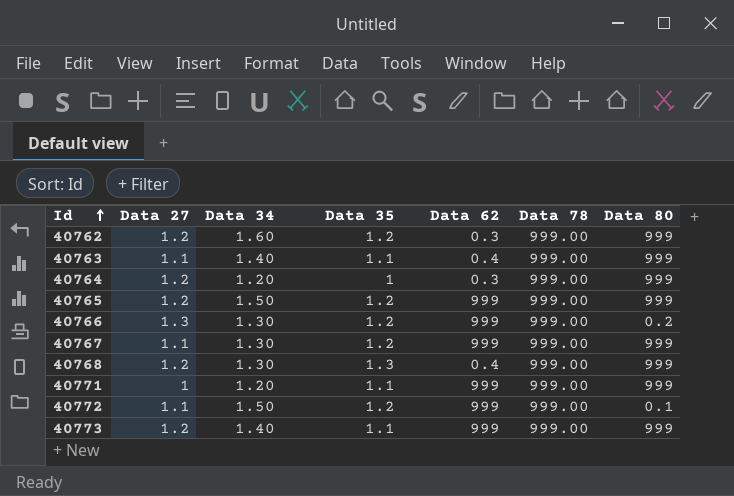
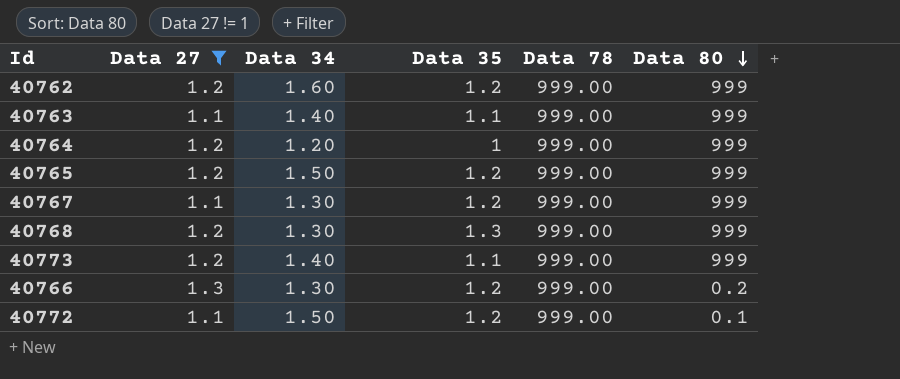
filter: none -> Data 27 != 1
row order: Id ascending -> Data 80 descending
column Data 62 | position: 5 -> none

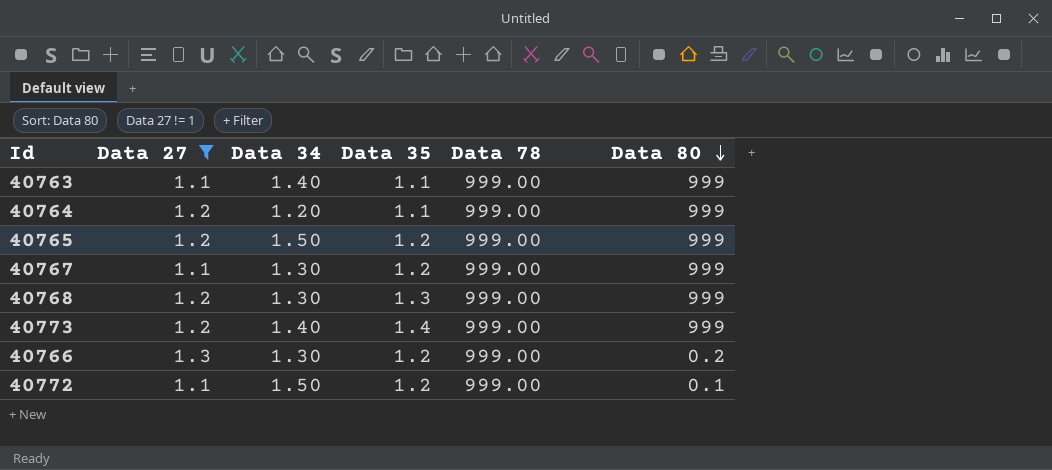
row 40762: 1.2 | 1.60 | 1.2 | 999.00 | 999 -> none
40764 | Data 35: 1 -> 1.1
40773 | Data 35: 1.1 -> 1.4

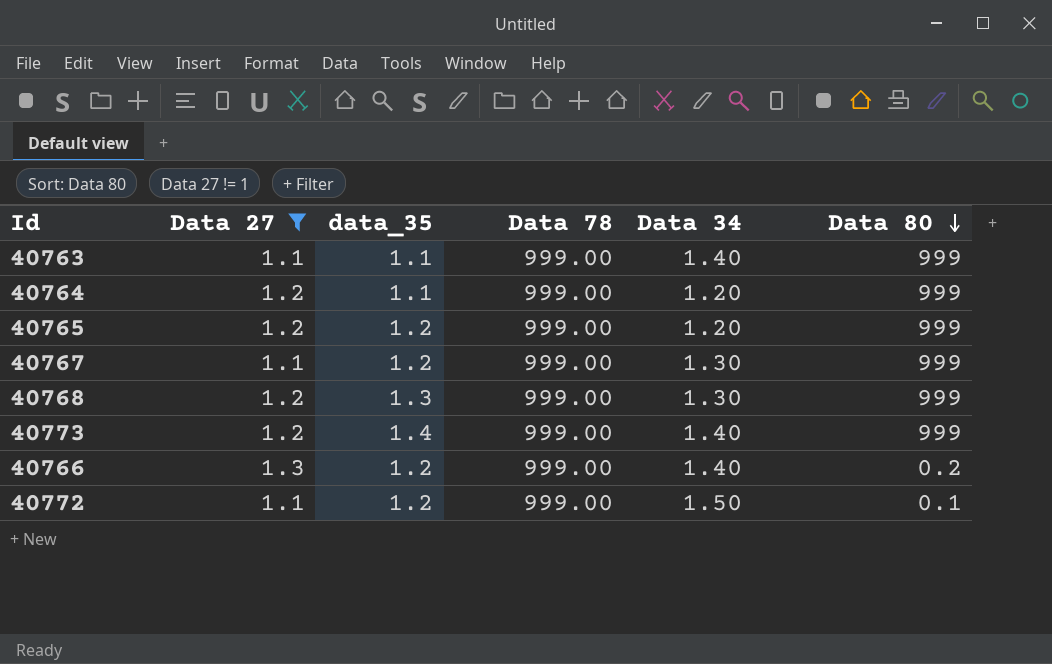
column name: Data 35 -> data_35
column Data 34 | position: 3 -> 5
40765 | Data 34: 1.50 -> 1.20
40766 | Data 34: 1.30 -> 1.40

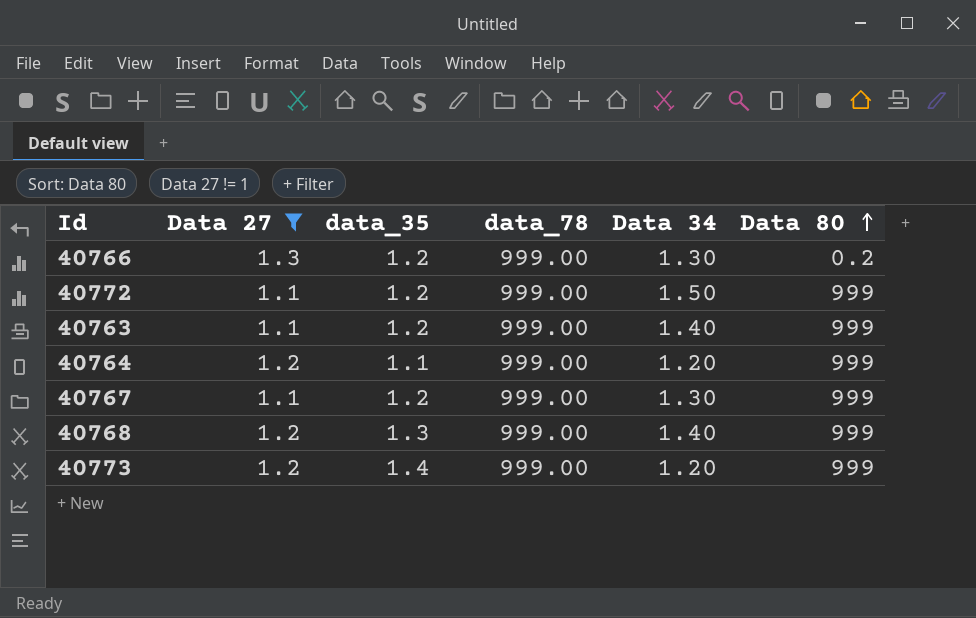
row order: Data 80 descending -> Data 80 ascending
column name: Data 78 -> data_78
row 40765: 1.2 | 1.2 | 999.00 | 1.20 | 999 -> none
40766 | Data 34: 1.40 -> 1.30
40772 | Data 80: 0.1 -> 999
40763 | data_35: 1.1 -> 1.2
40768 | Data 34: 1.30 -> 1.40
40773 | Data 34: 1.40 -> 1.20

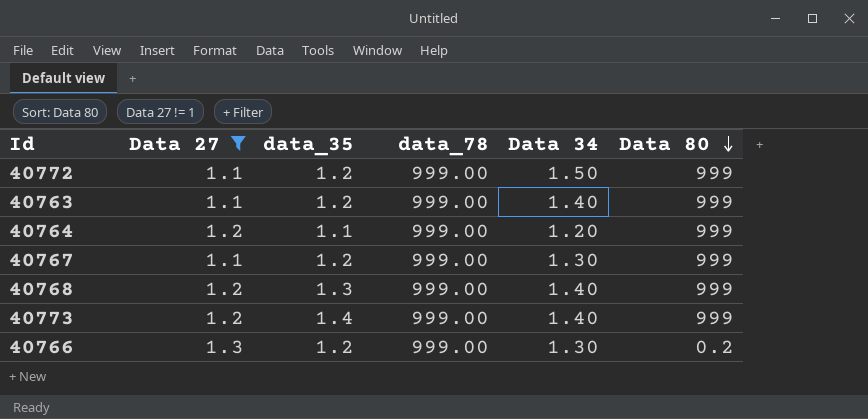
row order: Data 80 ascending -> Data 80 descending
40773 | Data 34: 1.20 -> 1.40

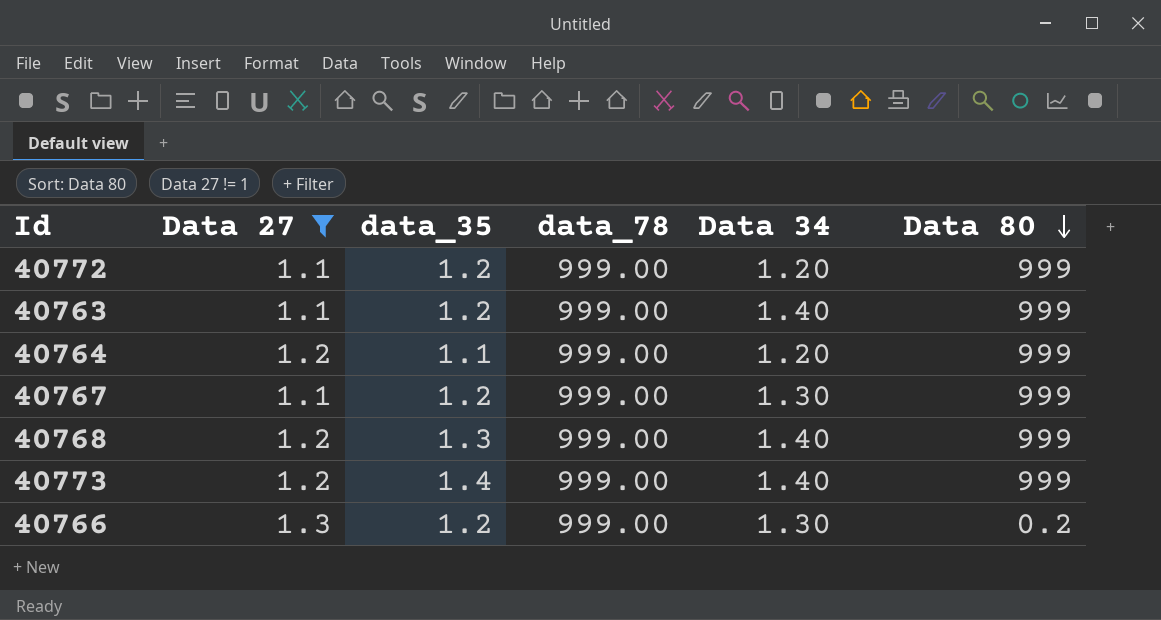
40772 | Data 34: 1.50 -> 1.20

